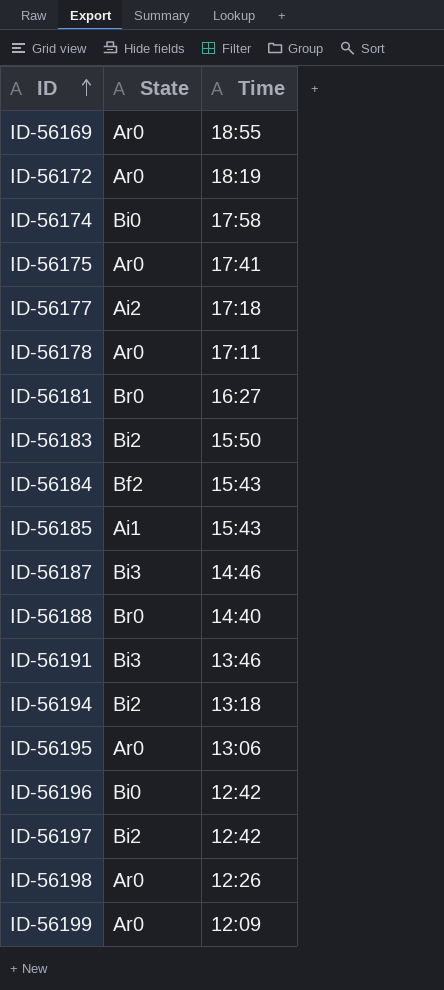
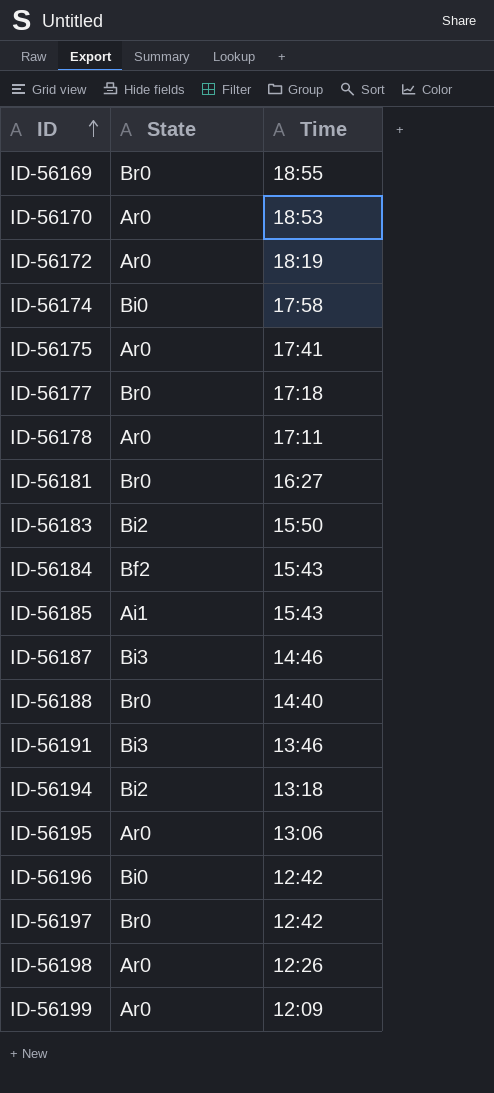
ID-56169 | State: Ar0 -> Br0
row ID-56170: none -> Ar0 | 18:53
ID-56177 | State: Ai2 -> Br0
ID-56197 | State: Bi2 -> Br0

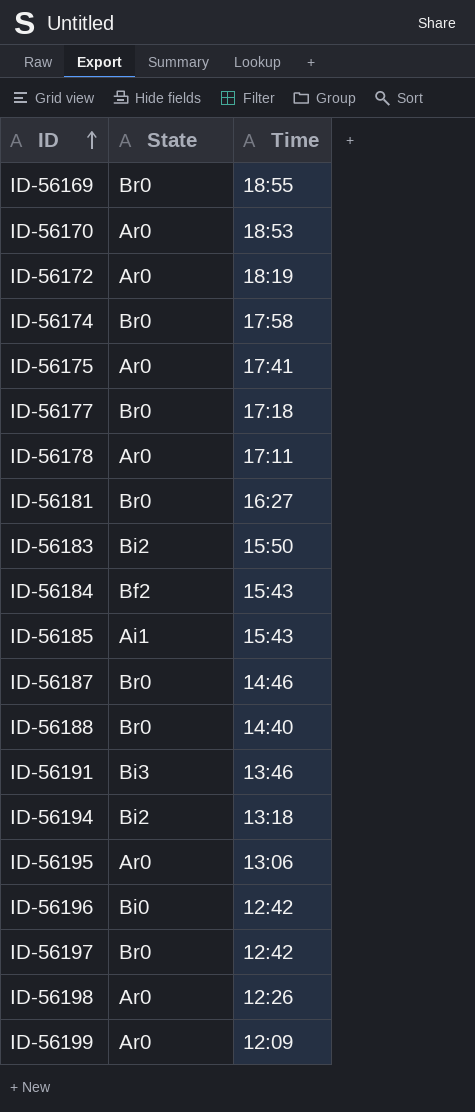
ID-56174 | State: Bi0 -> Br0
ID-56187 | State: Bi3 -> Br0

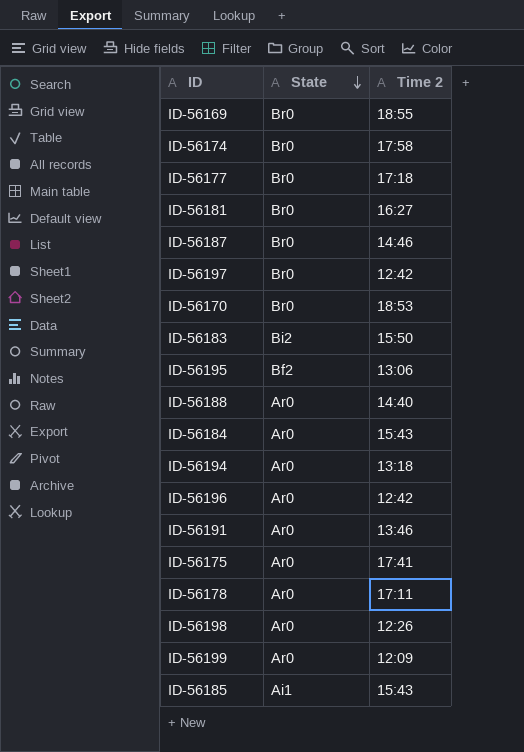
row order: ID ascending -> State descending
column name: Time -> Time 2
row ID-56172: Ar0 | 18:19 -> none
ID-56170 | State: Ar0 -> Br0
ID-56195 | State: Ar0 -> Bf2
ID-56188 | State: Br0 -> Ar0
ID-56184 | State: Bf2 -> Ar0
ID-56194 | State: Bi2 -> Ar0
ID-56196 | State: Bi0 -> Ar0
ID-56191 | State: Bi3 -> Ar0

